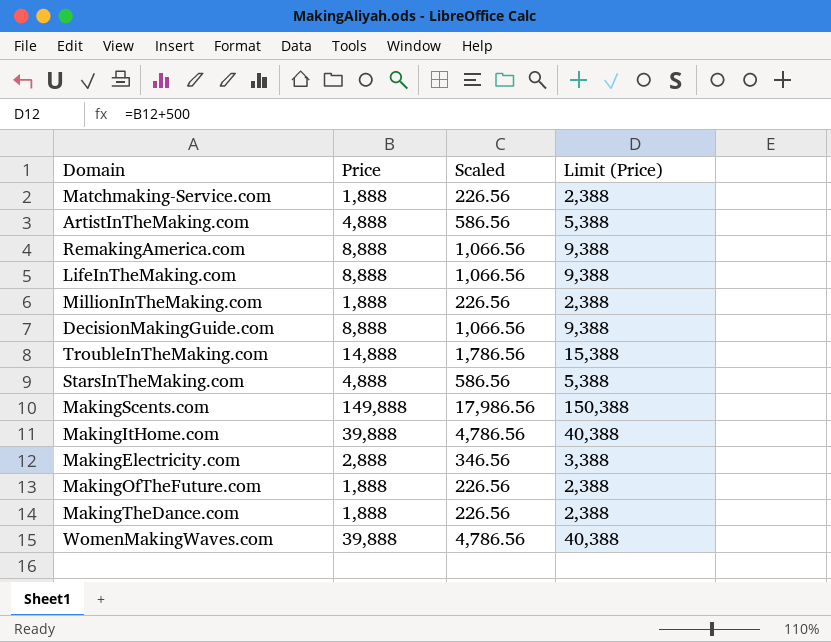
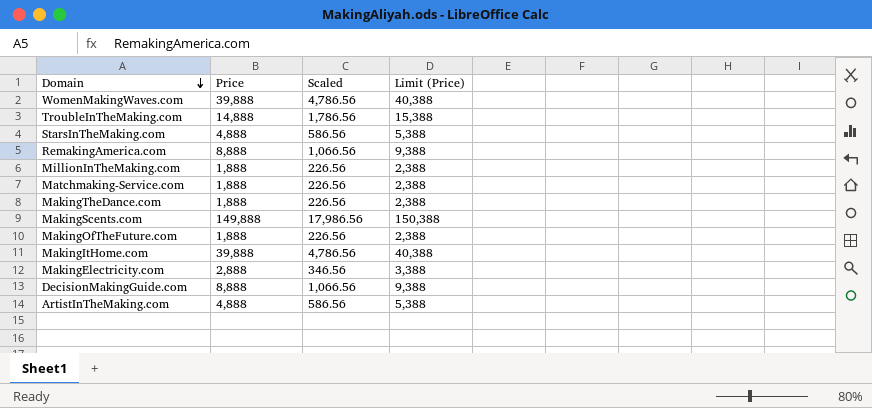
row order: none -> Domain descending
row LifeInTheMaking.com: 8,888 | 1,066.56 | 9,388 -> none

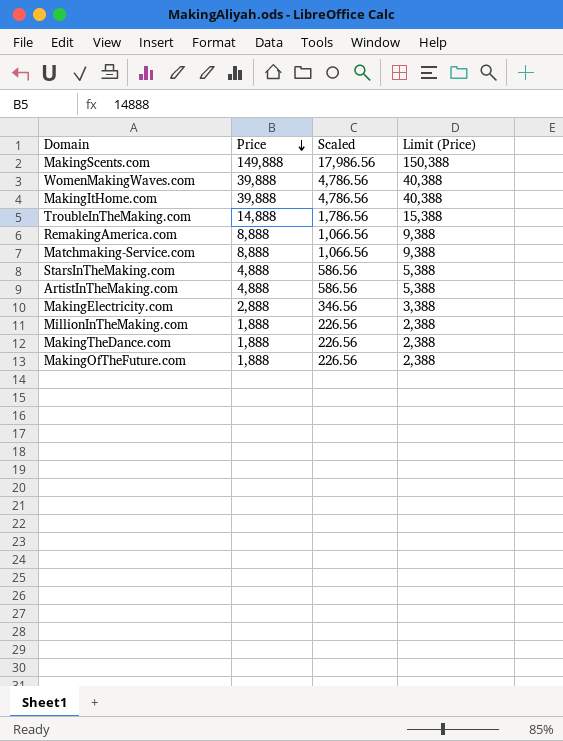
row order: Domain descending -> Price descending
row DecisionMakingGuide.com: 8,888 | 1,066.56 | 9,388 -> none
Matchmaking-Service.com | Price: 1,888 -> 8,888
Matchmaking-Service.com | Scaled: 226.56 -> 1,066.56
Matchmaking-Service.com | Limit (Price): 2,388 -> 9,388

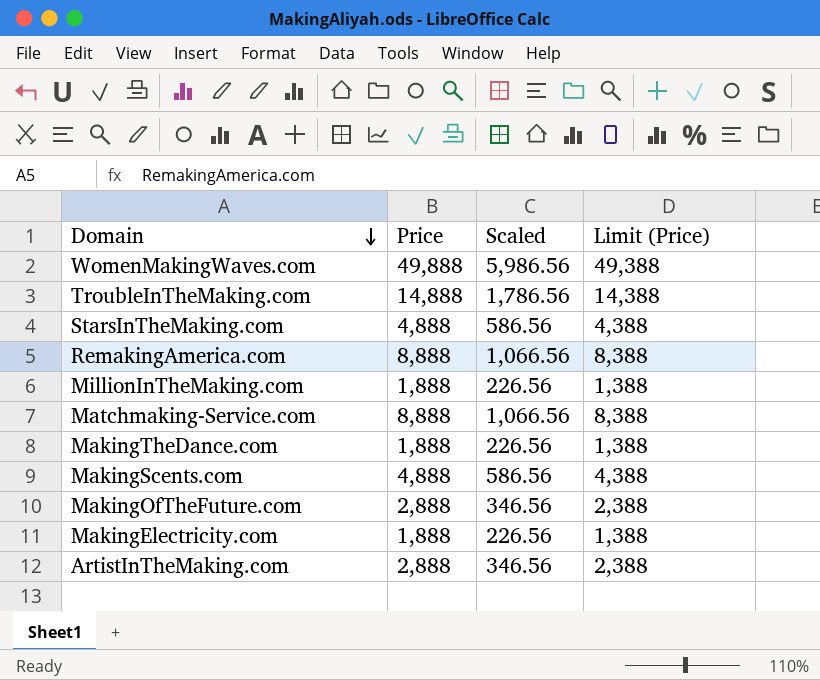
row order: Price descending -> Domain descending
column Limit (Price) | formula: [Price] + 500 -> [Price] - 500
row MakingItHome.com: 39,888 | 4,786.56 | 40,388 -> none
WomenMakingWaves.com | Price: 39,888 -> 49,888
WomenMakingWaves.com | Scaled: 4,786.56 -> 5,986.56
MakingScents.com | Price: 149,888 -> 4,888
MakingScents.com | Scaled: 17,986.56 -> 586.56
MakingOfTheFuture.com | Price: 1,888 -> 2,888
MakingOfTheFuture.com | Scaled: 226.56 -> 346.56
MakingElectricity.com | Price: 2,888 -> 1,888
MakingElectricity.com | Scaled: 346.56 -> 226.56
ArtistInTheMaking.com | Price: 4,888 -> 2,888
ArtistInTheMaking.com | Scaled: 586.56 -> 346.56

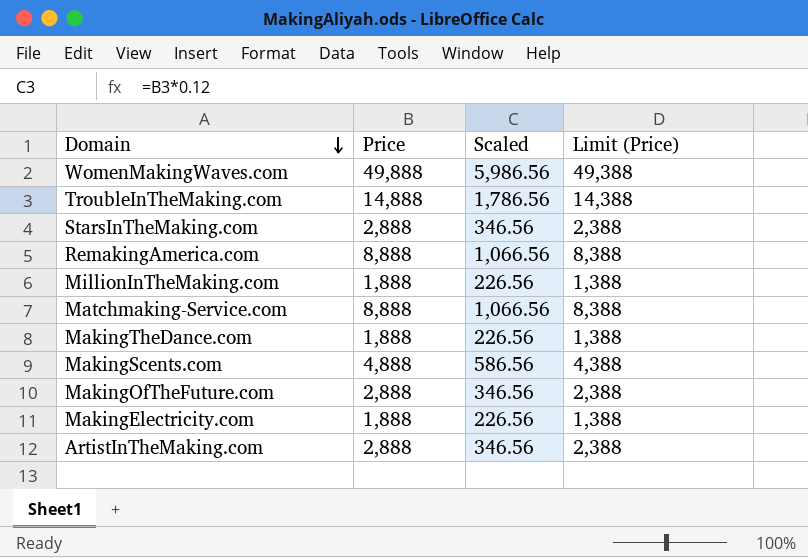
StarsInTheMaking.com | Price: 4,888 -> 2,888
StarsInTheMaking.com | Scaled: 586.56 -> 346.56
StarsInTheMaking.com | Limit (Price): 4,388 -> 2,388

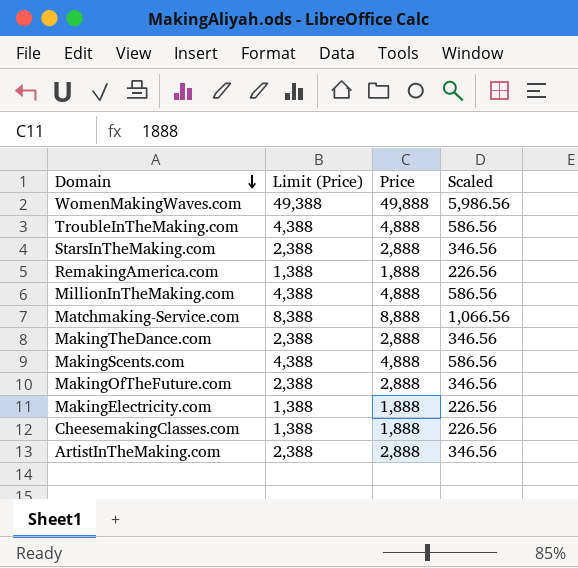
column Limit (Price) | position: 4 -> 2
TroubleInTheMaking.com | Limit (Price): 14,388 -> 4,388
TroubleInTheMaking.com | Price: 14,888 -> 4,888
TroubleInTheMaking.com | Scaled: 1,786.56 -> 586.56
RemakingAmerica.com | Limit (Price): 8,388 -> 1,388
RemakingAmerica.com | Price: 8,888 -> 1,888
RemakingAmerica.com | Scaled: 1,066.56 -> 226.56
MillionInTheMaking.com | Limit (Price): 1,388 -> 4,388
MillionInTheMaking.com | Price: 1,888 -> 4,888
MillionInTheMaking.com | Scaled: 226.56 -> 586.56
MakingTheDance.com | Limit (Price): 1,388 -> 2,388
MakingTheDance.com | Price: 1,888 -> 2,888
MakingTheDance.com | Scaled: 226.56 -> 346.56
row CheesemakingClasses.com: none -> 1,388 | 1,888 | 226.56

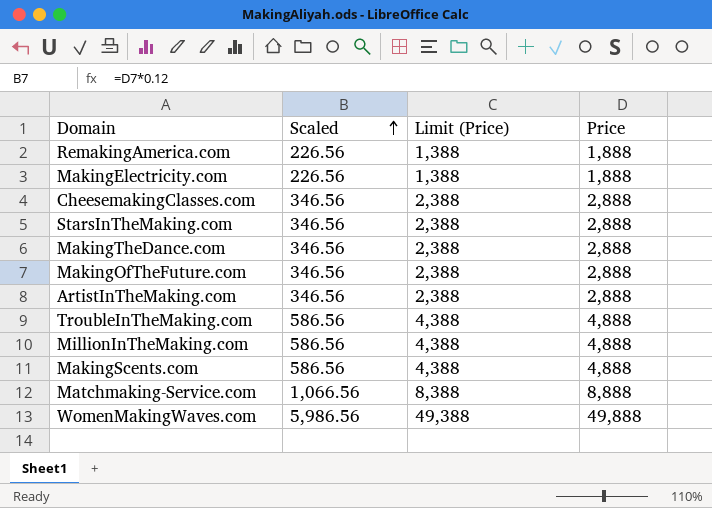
row order: Domain descending -> Scaled ascending
column Scaled | position: 4 -> 2
CheesemakingClasses.com | Scaled: 226.56 -> 346.56
CheesemakingClasses.com | Limit (Price): 1,388 -> 2,388
CheesemakingClasses.com | Price: 1,888 -> 2,888

